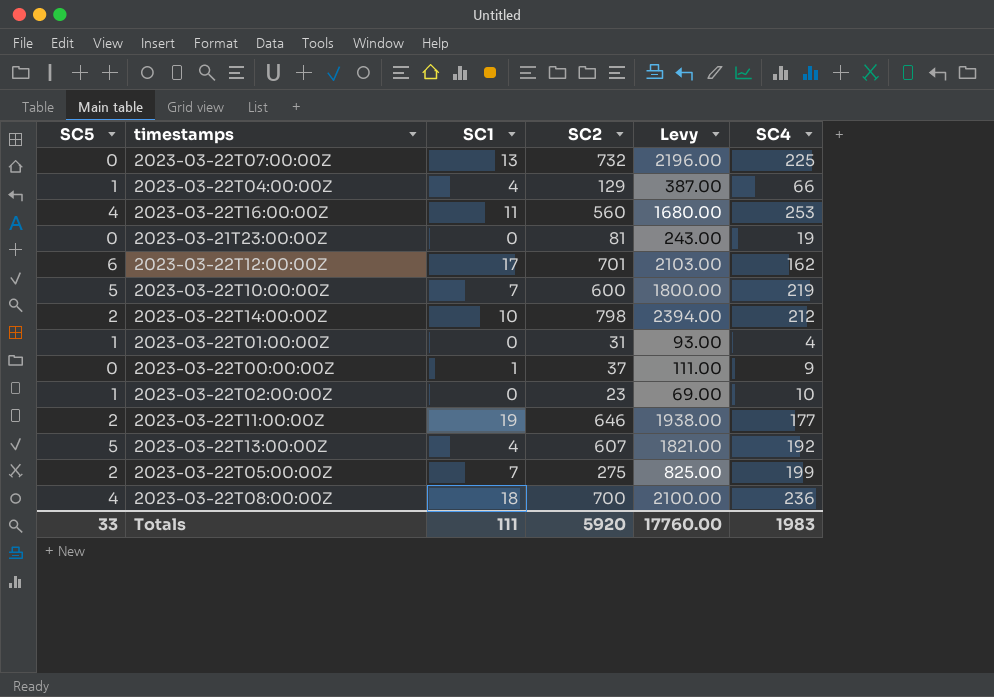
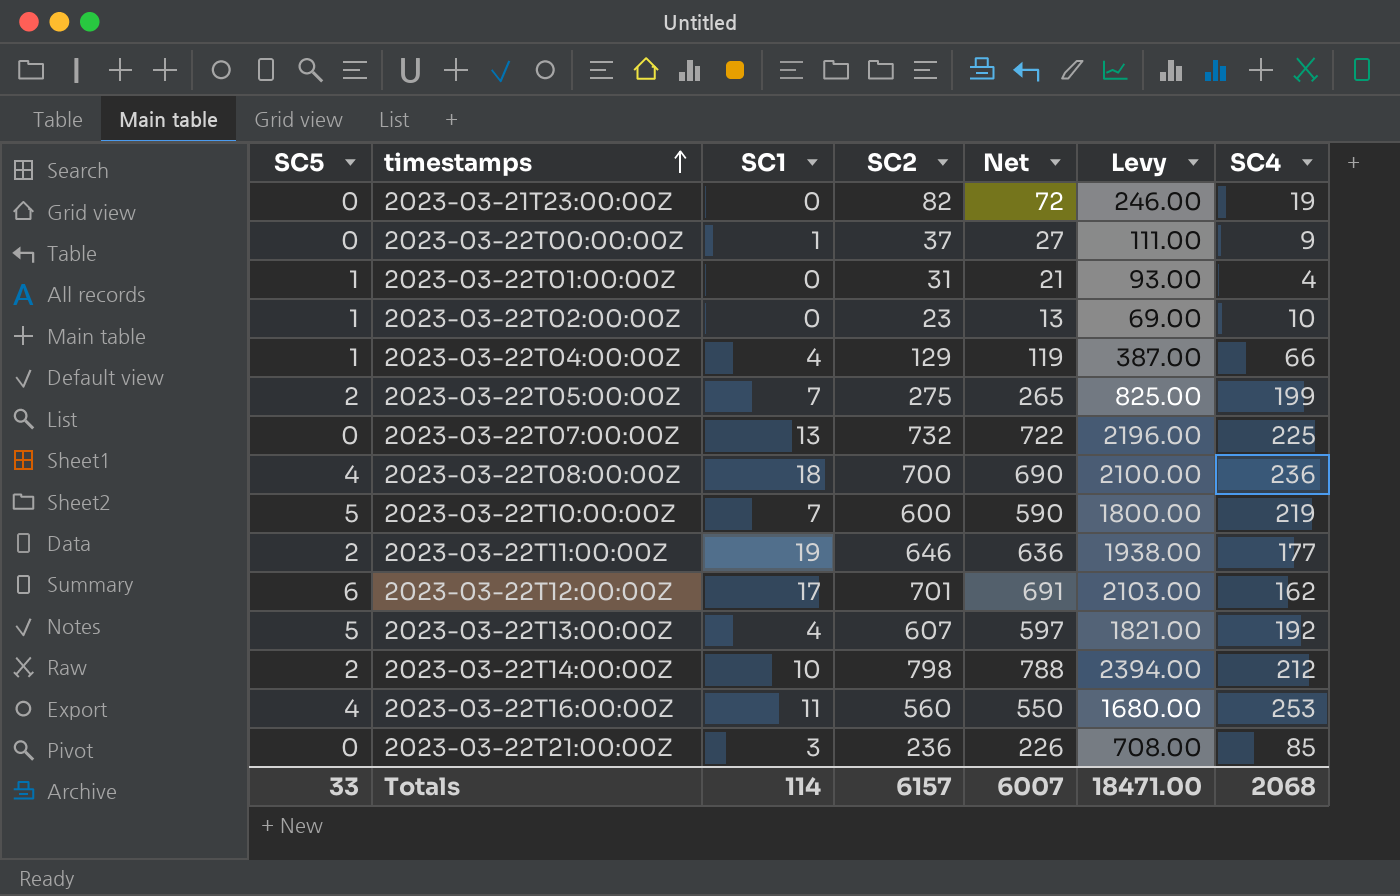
row order: none -> timestamps ascending
column Net | formula: none -> [SC2] - 10
2023-03-21T23:00:00Z | SC2: 81 -> 82
2023-03-21T23:00:00Z | Levy: 243.00 -> 246.00
row 2023-03-22T21:00:00Z: none -> 0 | 3 | 236 | 226 | 708.00 | 85
Totals | SC1: 111 -> 114
Totals | SC2: 5920 -> 6157
Totals | Levy: 17760.00 -> 18471.00
Totals | SC4: 1983 -> 2068

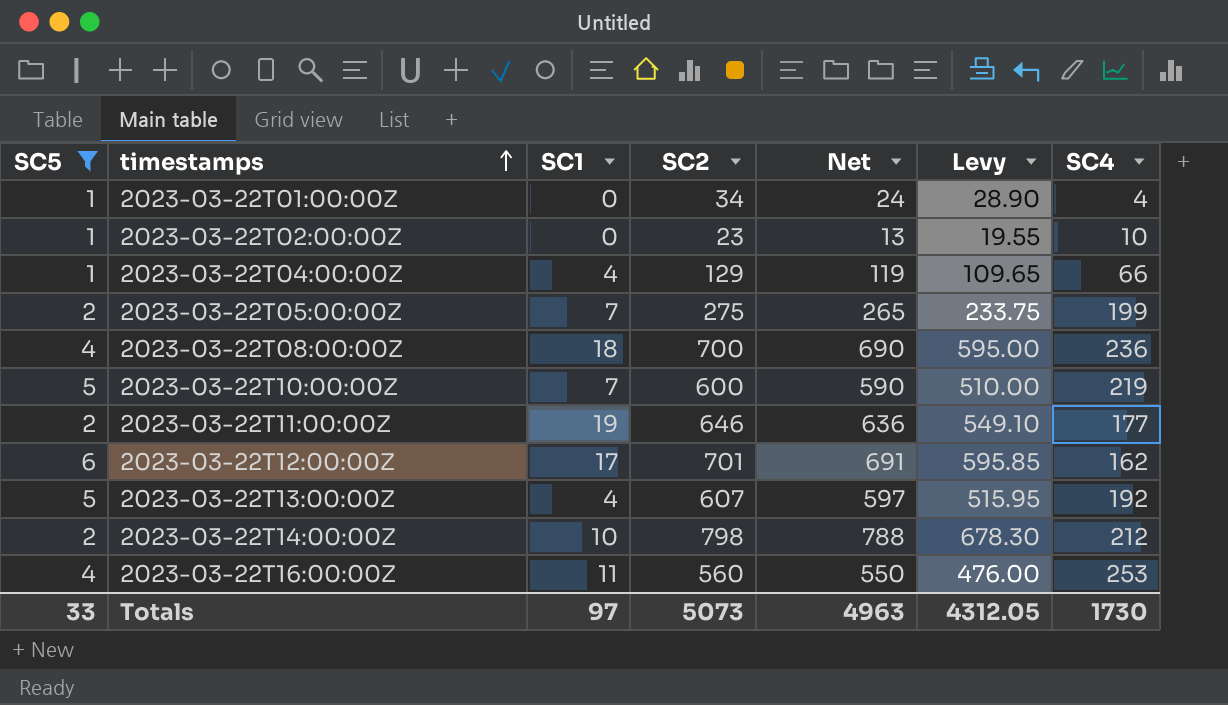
filter: none -> SC5 != 0
column Levy | formula: [SC2] * 3 -> [SC2] * 0.85
2023-03-22T01:00:00Z | SC2: 31 -> 34
2023-03-22T01:00:00Z | Net: 21 -> 24
Totals | SC1: 114 -> 97
Totals | SC2: 6157 -> 5073
Totals | Net: 6007 -> 4963
Totals | Levy: 18471.00 -> 4312.05
Totals | SC4: 2068 -> 1730

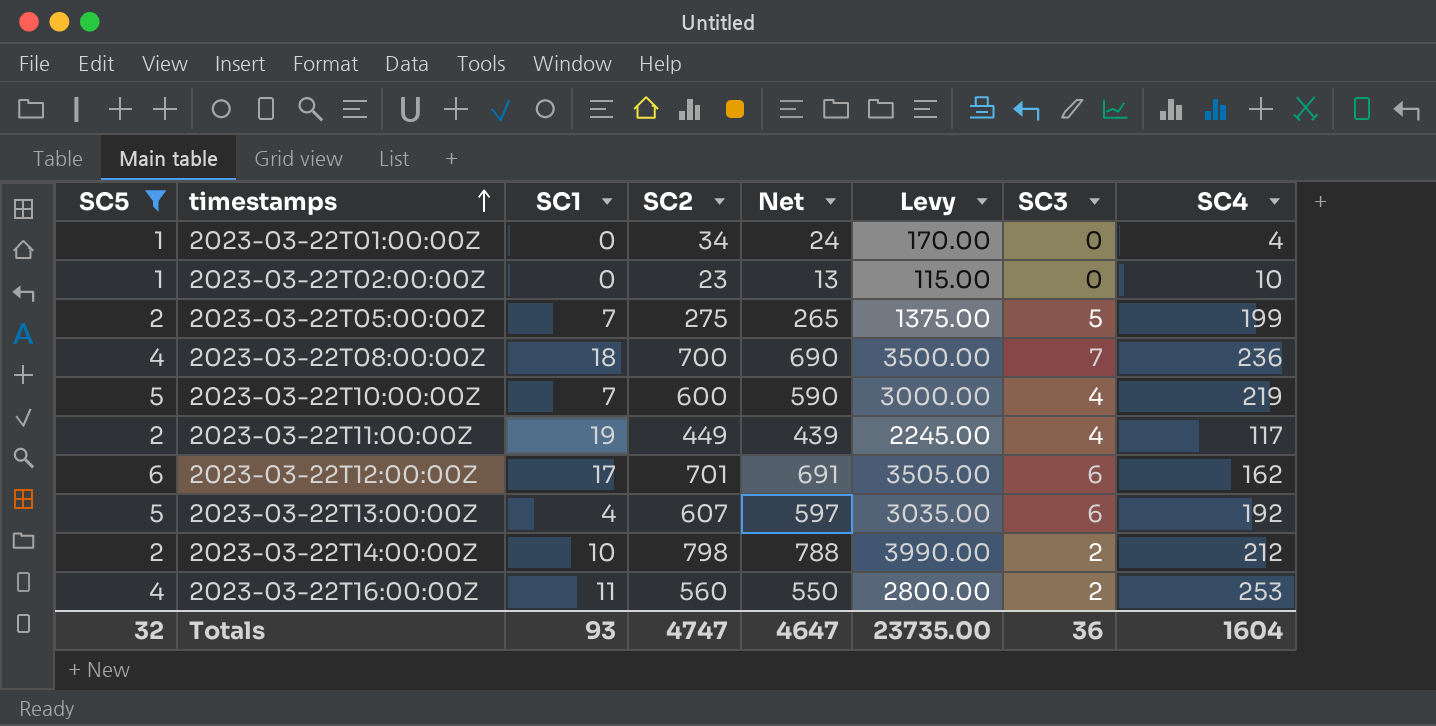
column Levy | formula: [SC2] * 0.85 -> [SC2] * 5
column SC3 | position: none -> 7
row 2023-03-22T04:00:00Z: 1 | 4 | 129 | 119 | 109.65 | 66 -> none
2023-03-22T11:00:00Z | SC2: 646 -> 449
2023-03-22T11:00:00Z | Net: 636 -> 439
2023-03-22T11:00:00Z | SC4: 177 -> 117
Totals | SC5: 33 -> 32
Totals | SC1: 97 -> 93
Totals | SC2: 5073 -> 4747
Totals | Net: 4963 -> 4647
Totals | Levy: 4312.05 -> 23735.00
Totals | SC4: 1730 -> 1604

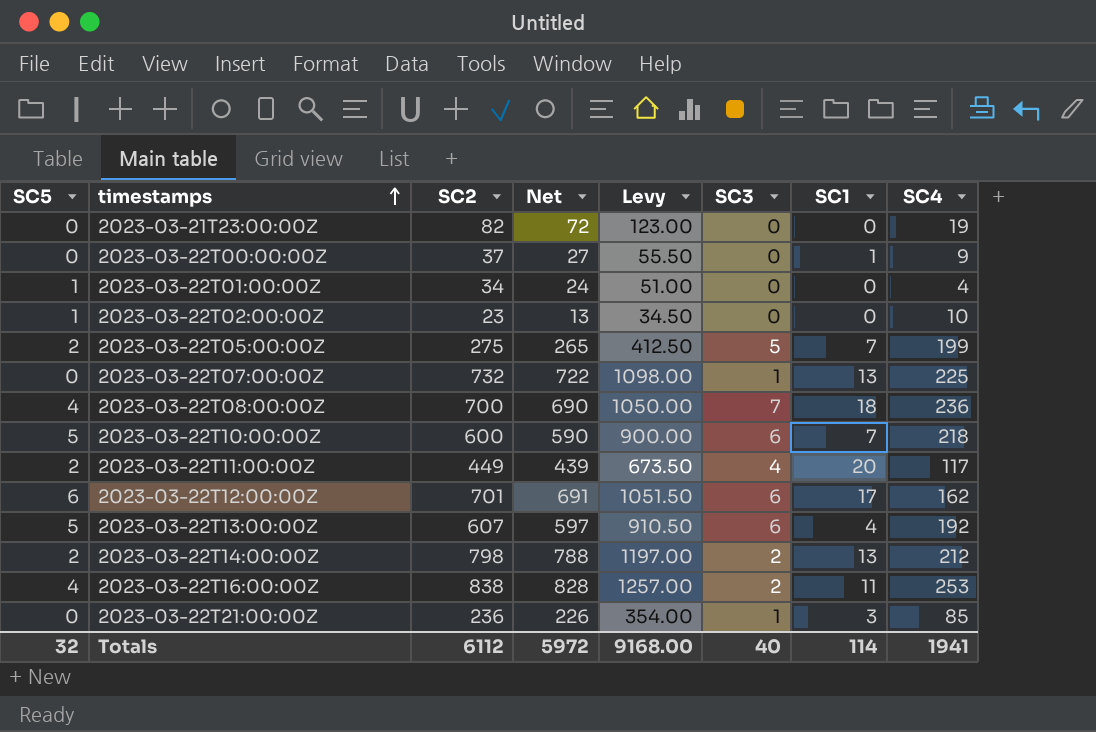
filter: SC5 != 0 -> none
column Levy | formula: [SC2] * 5 -> [SC2] * 1.5
column SC1 | position: 3 -> 7
2023-03-22T10:00:00Z | SC3: 4 -> 6
2023-03-22T10:00:00Z | SC4: 219 -> 218
2023-03-22T11:00:00Z | SC1: 19 -> 20
2023-03-22T14:00:00Z | SC1: 10 -> 13
2023-03-22T16:00:00Z | SC2: 560 -> 838
2023-03-22T16:00:00Z | Net: 550 -> 828
Totals | SC2: 4747 -> 6112
Totals | Net: 4647 -> 5972
Totals | Levy: 23735.00 -> 9168.00
Totals | SC3: 36 -> 40
Totals | SC1: 93 -> 114
Totals | SC4: 1604 -> 1941

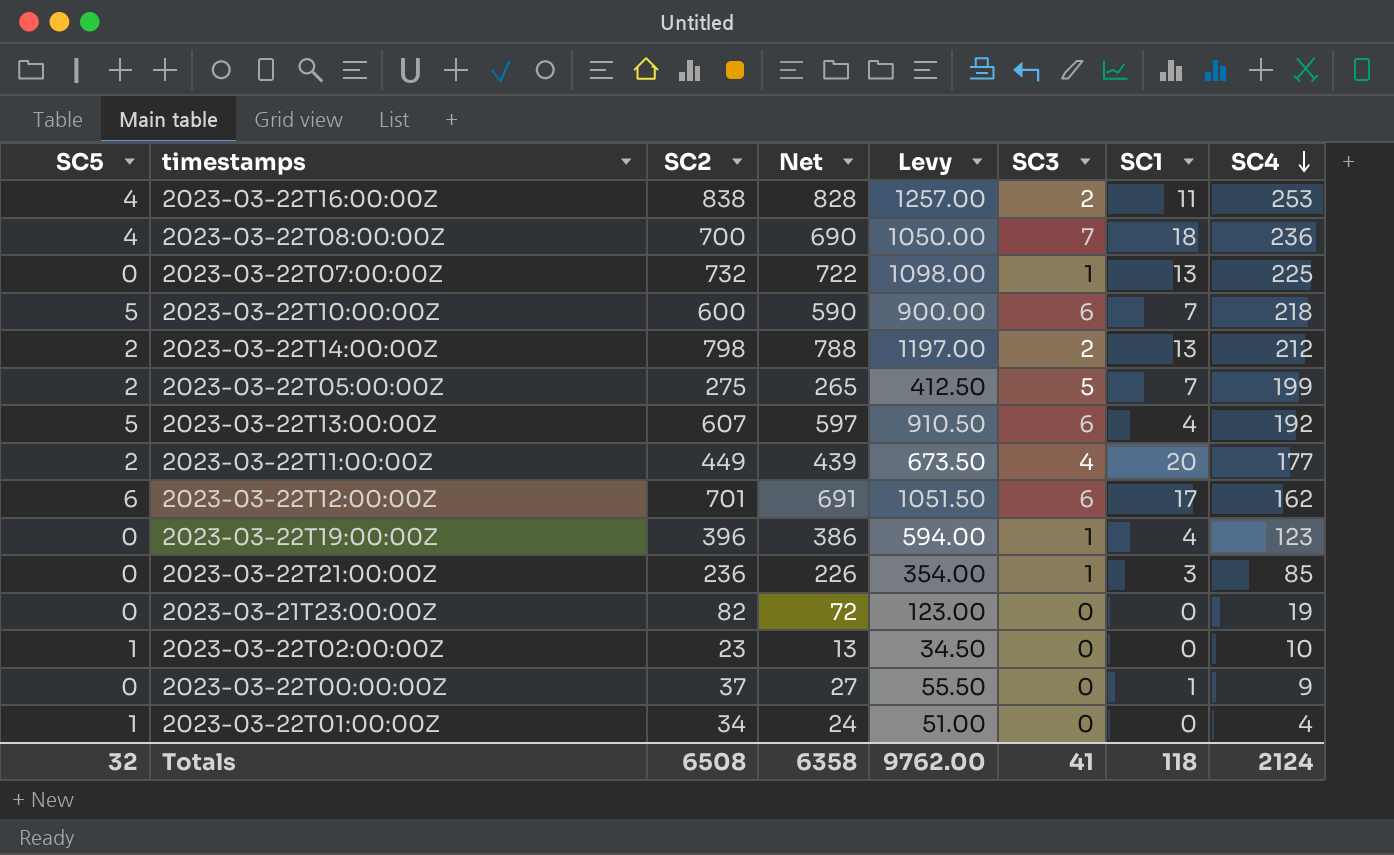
row order: timestamps ascending -> SC4 descending
2023-03-22T11:00:00Z | SC4: 117 -> 177
row 2023-03-22T19:00:00Z: none -> 0 | 396 | 386 | 594.00 | 1 | 4 | 123
Totals | SC2: 6112 -> 6508
Totals | Net: 5972 -> 6358
Totals | Levy: 9168.00 -> 9762.00
Totals | SC3: 40 -> 41
Totals | SC1: 114 -> 118
Totals | SC4: 1941 -> 2124

